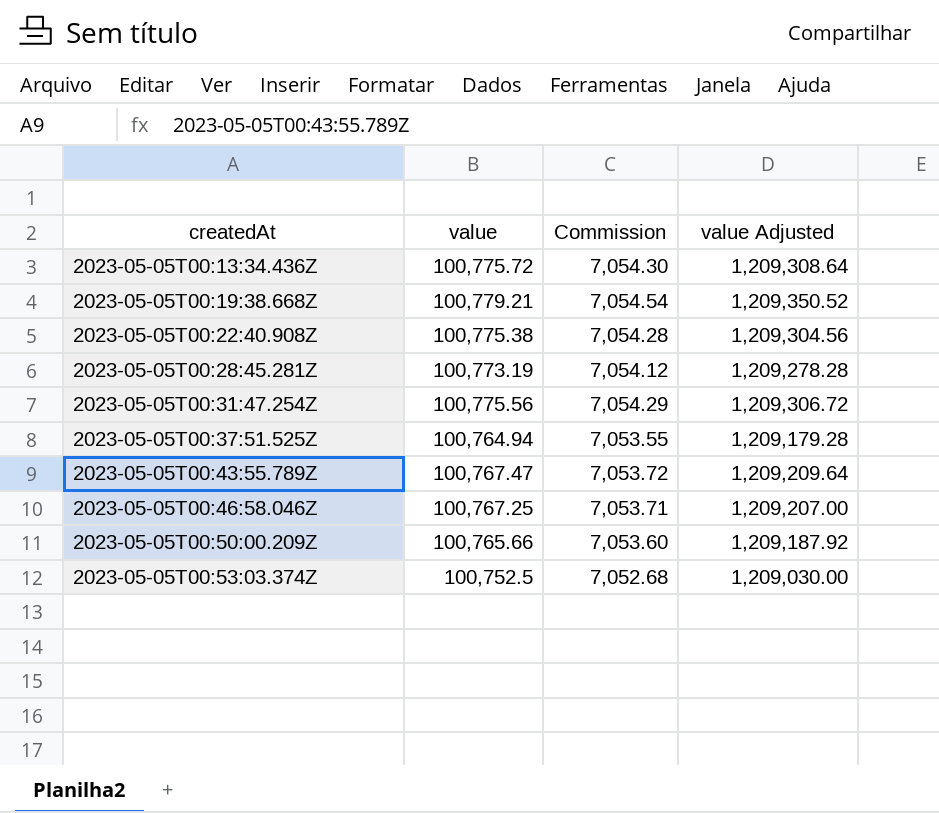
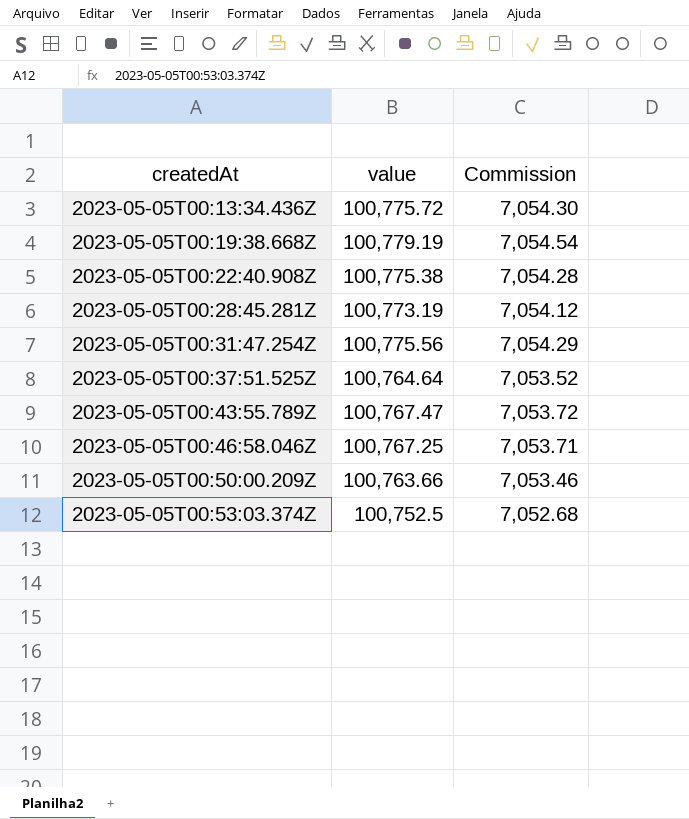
column value Adjusted | formula: [value] * 12 -> none
2023-05-05T00:19:38.668Z | value: 100,779.21 -> 100,779.19
2023-05-05T00:37:51.525Z | value: 100,764.94 -> 100,764.64
2023-05-05T00:37:51.525Z | Commission: 7,053.55 -> 7,053.52
2023-05-05T00:50:00.209Z | value: 100,765.66 -> 100,763.66
2023-05-05T00:50:00.209Z | Commission: 7,053.60 -> 7,053.46

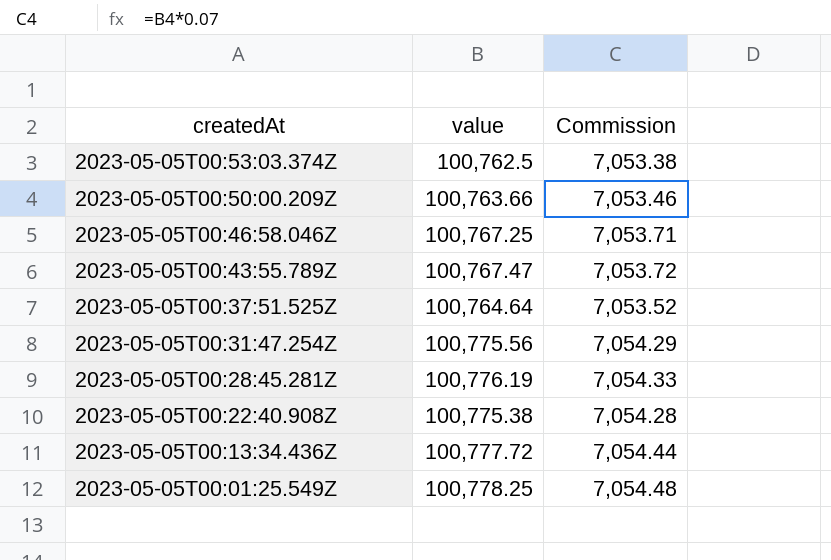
row order: createdAt ascending -> createdAt descending
row 2023-05-05T00:19:38.668Z: 100,779.19 | 7,054.54 -> none
2023-05-05T00:53:03.374Z | value: 100,752.5 -> 100,762.5
2023-05-05T00:53:03.374Z | Commission: 7,052.68 -> 7,053.38
2023-05-05T00:28:45.281Z | value: 100,773.19 -> 100,776.19
2023-05-05T00:28:45.281Z | Commission: 7,054.12 -> 7,054.33
2023-05-05T00:13:34.436Z | value: 100,775.72 -> 100,777.72
2023-05-05T00:13:34.436Z | Commission: 7,054.30 -> 7,054.44
row 2023-05-05T00:01:25.549Z: none -> 100,778.25 | 7,054.48

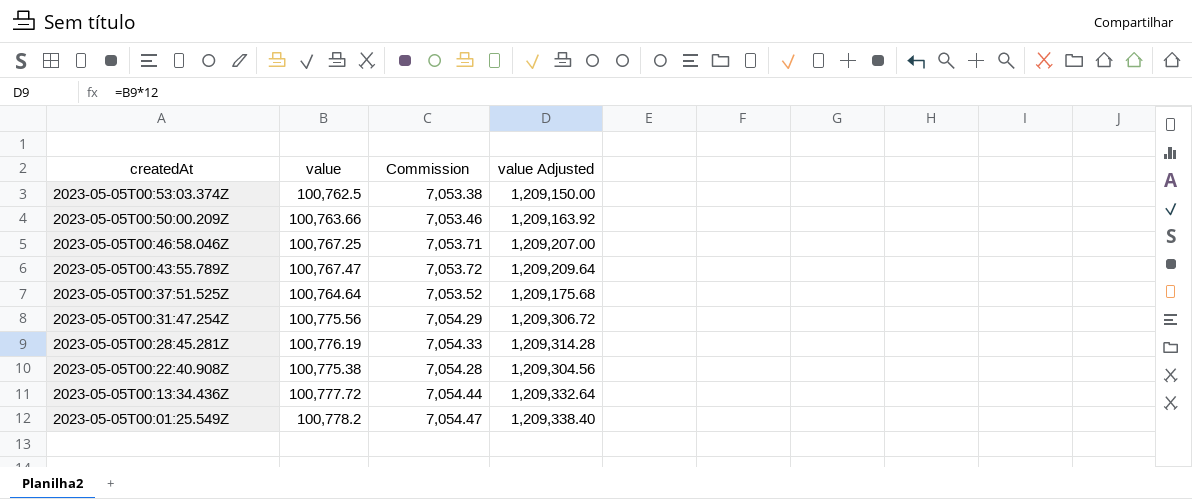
column value Adjusted | formula: none -> [value] * 12
2023-05-05T00:01:25.549Z | value: 100,778.25 -> 100,778.2
2023-05-05T00:01:25.549Z | Commission: 7,054.48 -> 7,054.47

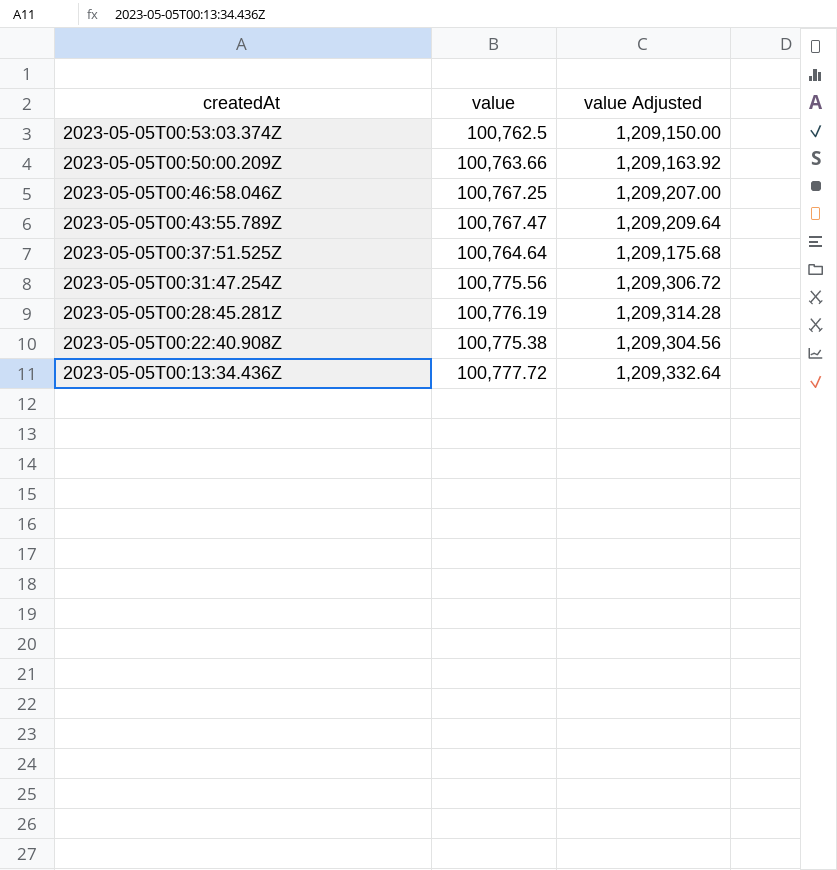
column Commission | formula: [value] * 0.07 -> none
row 2023-05-05T00:01:25.549Z: 100,778.2 | 7,054.47 | 1,209,338.40 -> none

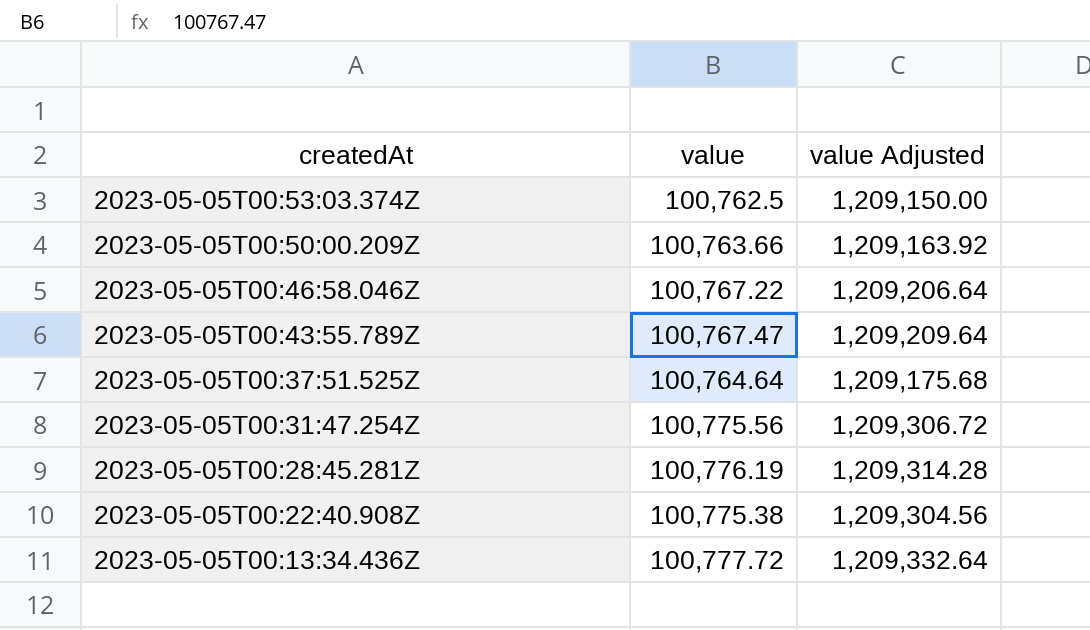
2023-05-05T00:46:58.046Z | value: 100,767.25 -> 100,767.22
2023-05-05T00:46:58.046Z | value Adjusted: 1,209,207.00 -> 1,209,206.64

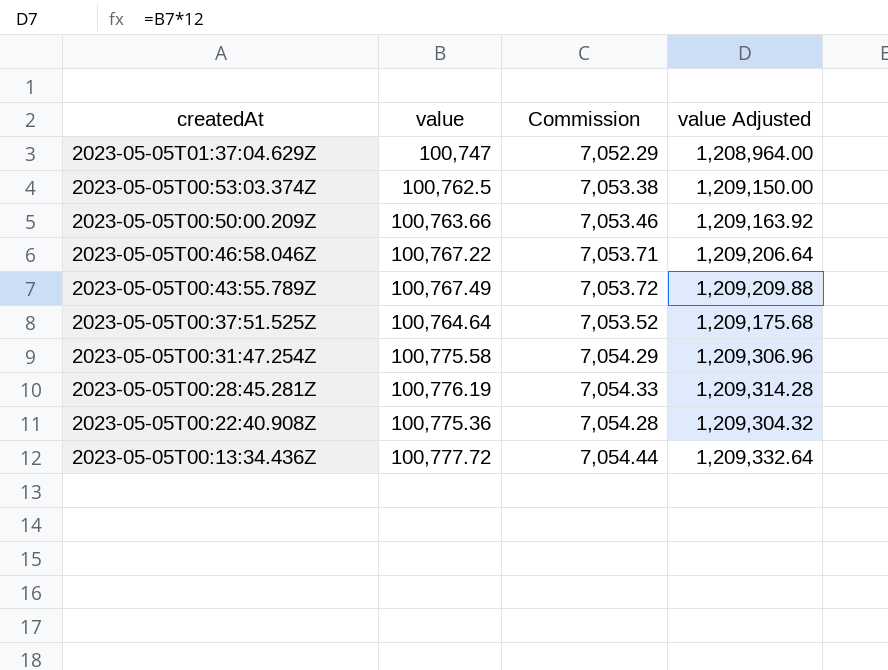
column Commission | formula: none -> [value] * 0.07
row 2023-05-05T01:37:04.629Z: none -> 100,747 | 7,052.29 | 1,208,964.00
2023-05-05T00:43:55.789Z | value: 100,767.47 -> 100,767.49
2023-05-05T00:43:55.789Z | value Adjusted: 1,209,209.64 -> 1,209,209.88
2023-05-05T00:31:47.254Z | value: 100,775.56 -> 100,775.58
2023-05-05T00:31:47.254Z | value Adjusted: 1,209,306.72 -> 1,209,306.96
2023-05-05T00:22:40.908Z | value: 100,775.38 -> 100,775.36
2023-05-05T00:22:40.908Z | value Adjusted: 1,209,304.56 -> 1,209,304.32

